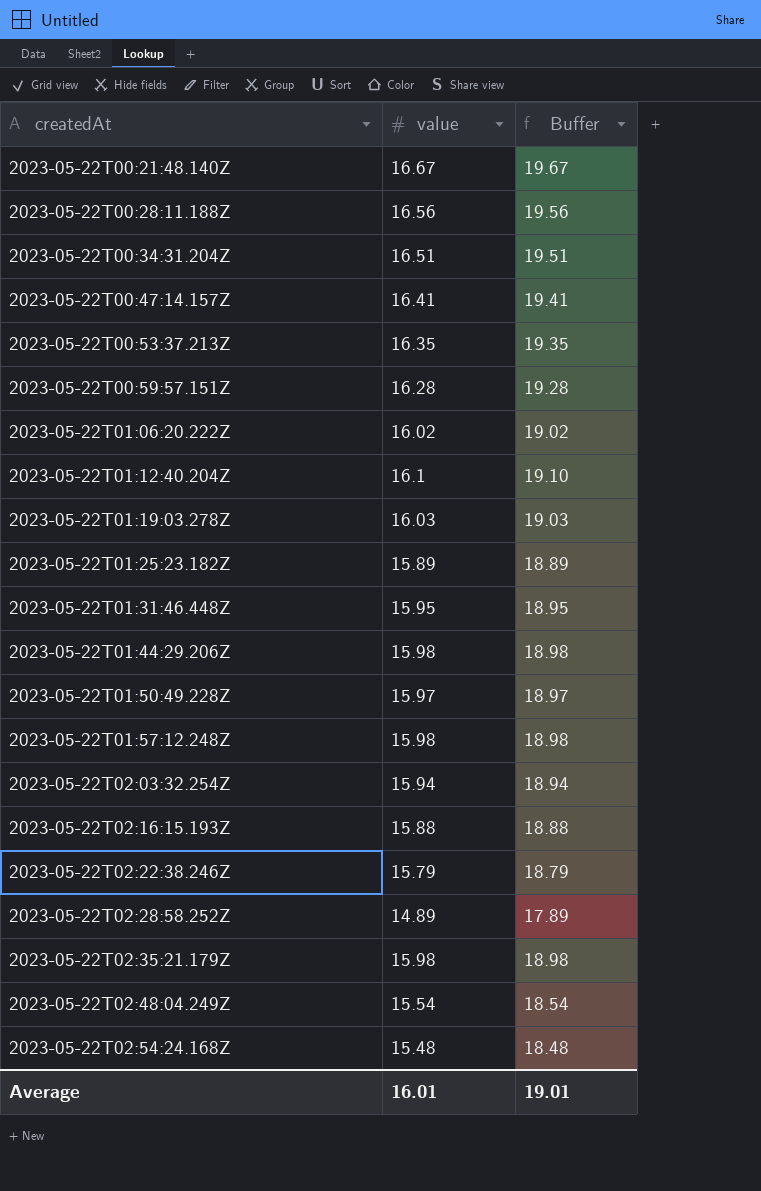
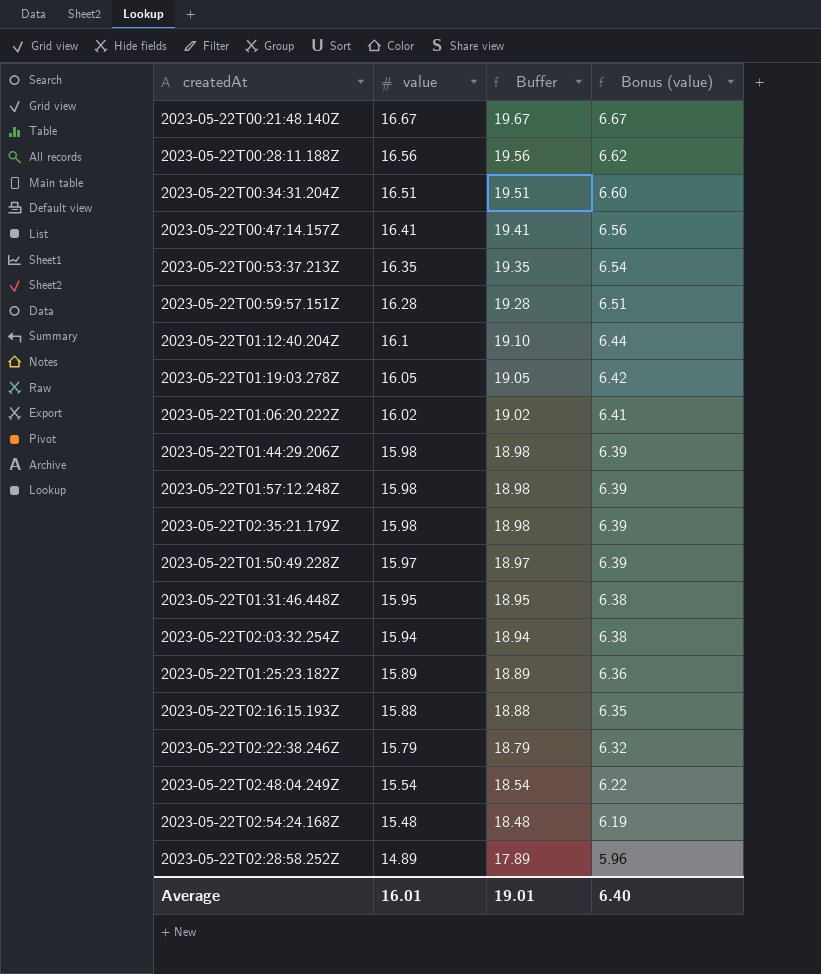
row order: createdAt ascending -> value descending
column Bonus (value) | formula: none -> [value] * 0.4
2023-05-22T01:19:03.278Z | value: 16.03 -> 16.05
2023-05-22T01:19:03.278Z | Buffer: 19.03 -> 19.05

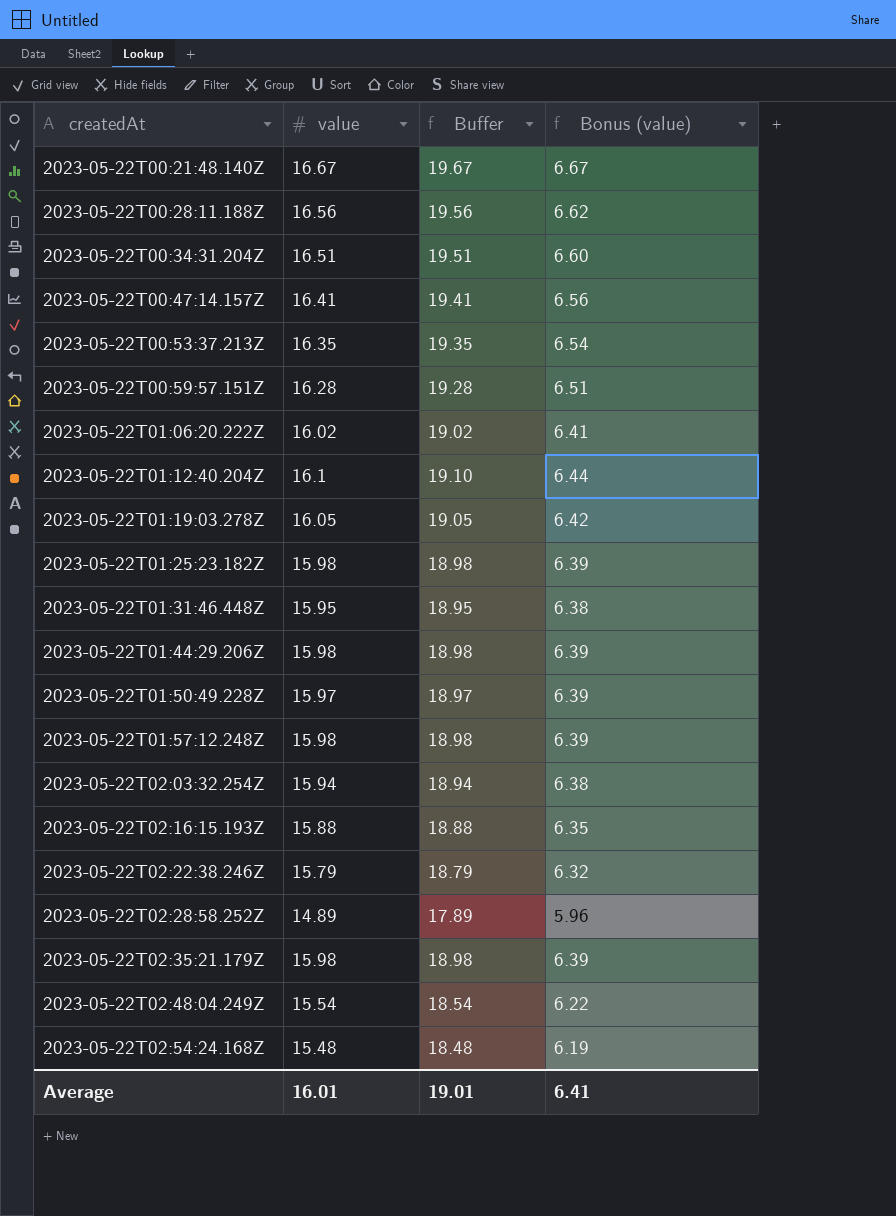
row order: value descending -> createdAt ascending
2023-05-22T01:25:23.182Z | value: 15.89 -> 15.98
2023-05-22T01:25:23.182Z | Buffer: 18.89 -> 18.98
2023-05-22T01:25:23.182Z | Bonus (value): 6.36 -> 6.39
Average | Bonus (value): 6.40 -> 6.41

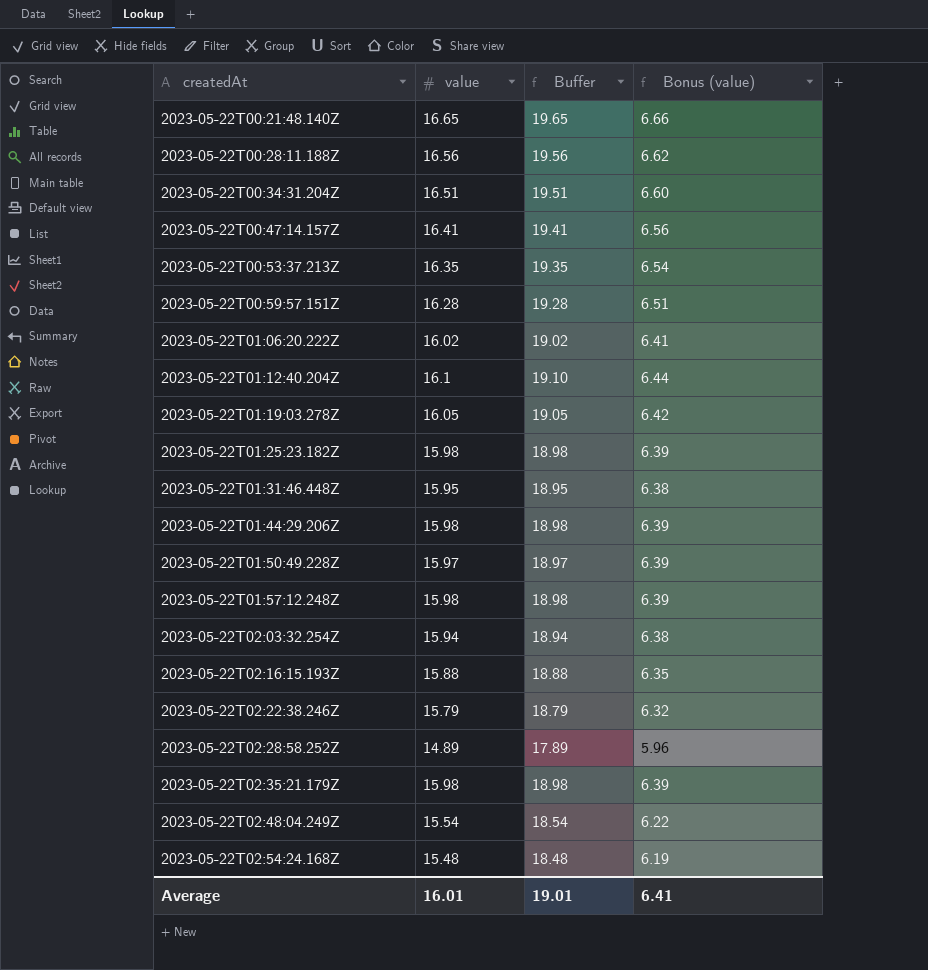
2023-05-22T00:21:48.140Z | value: 16.67 -> 16.65
2023-05-22T00:21:48.140Z | Buffer: 19.67 -> 19.65
2023-05-22T00:21:48.140Z | Bonus (value): 6.67 -> 6.66

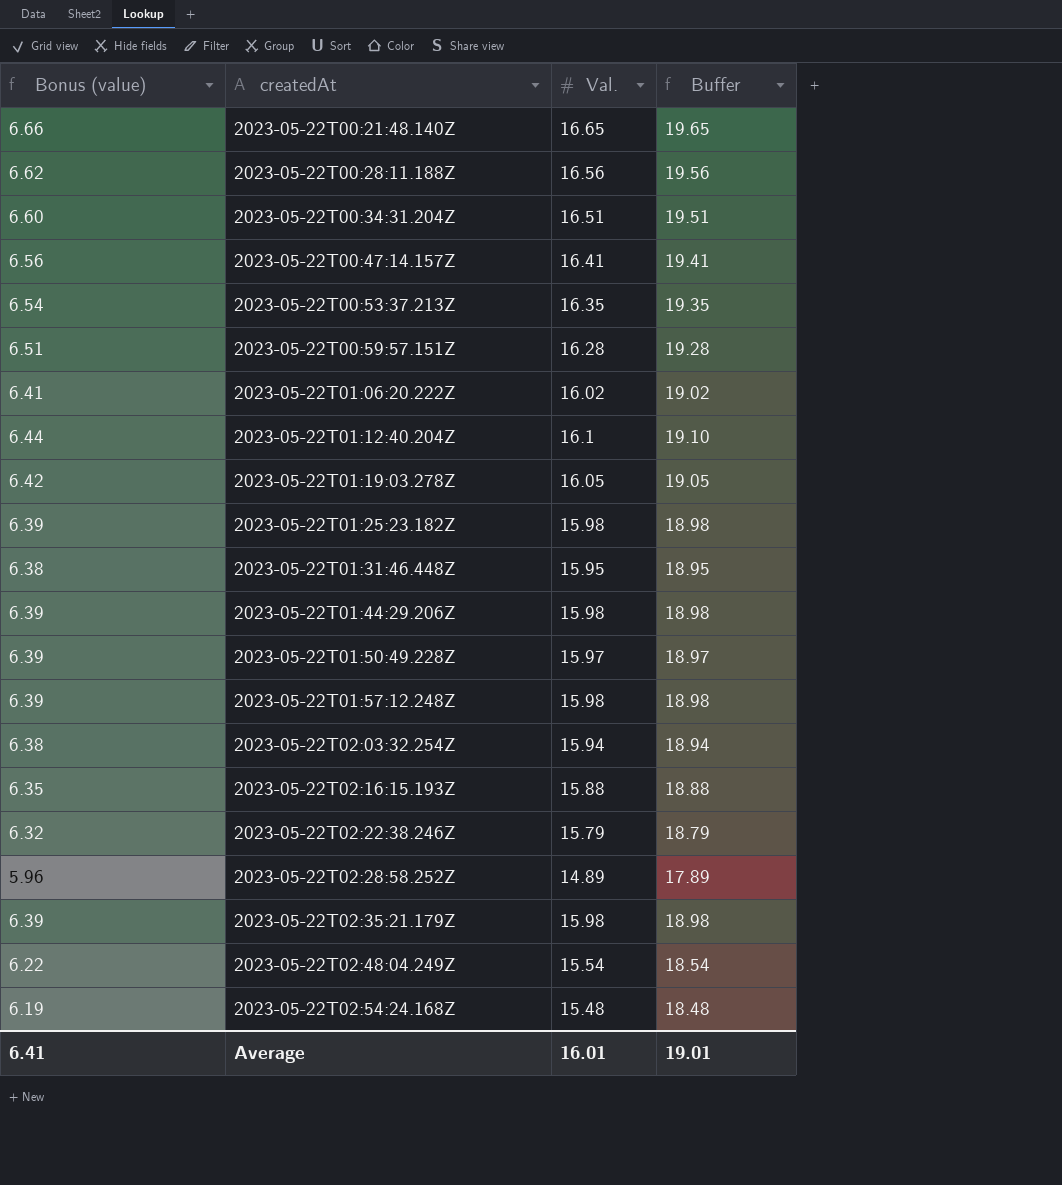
column Bonus (value) | position: 4 -> 1
column name: value -> Val.

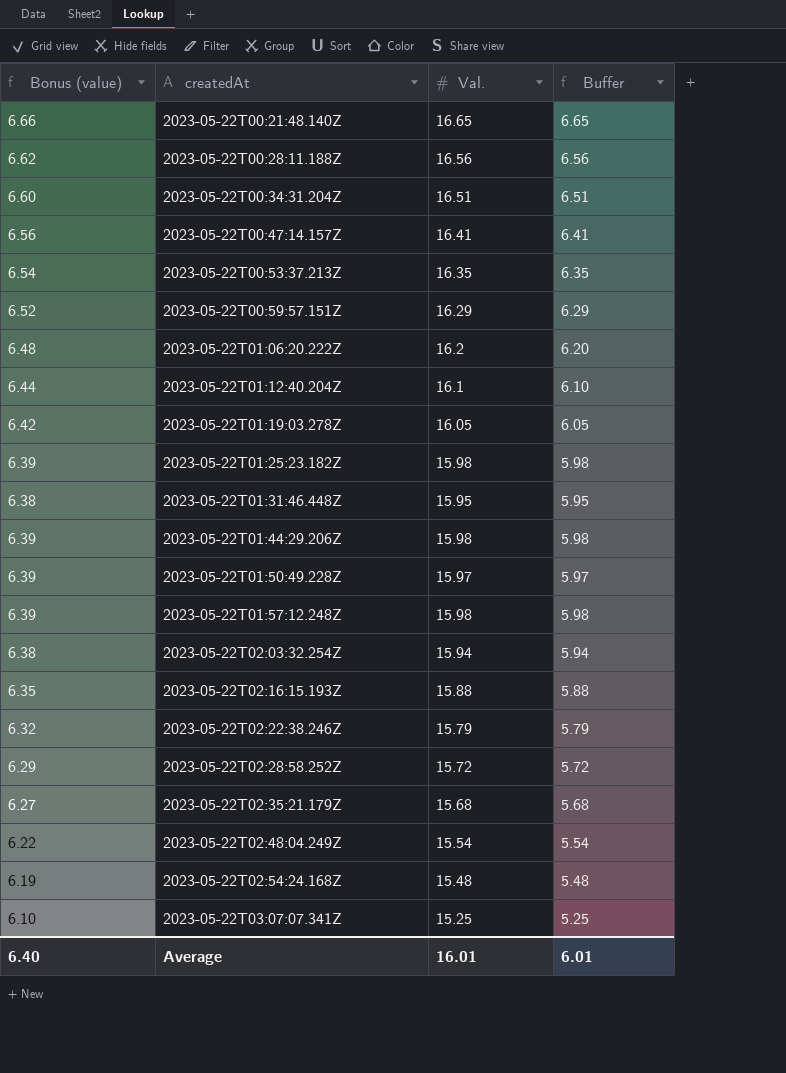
column Buffer | formula: [Val.] + 3 -> [Val.] - 10
2023-05-22T00:59:57.151Z | Bonus (value): 6.51 -> 6.52
2023-05-22T00:59:57.151Z | Val.: 16.28 -> 16.29
2023-05-22T01:06:20.222Z | Bonus (value): 6.41 -> 6.48
2023-05-22T01:06:20.222Z | Val.: 16.02 -> 16.2
2023-05-22T02:28:58.252Z | Bonus (value): 5.96 -> 6.29
2023-05-22T02:28:58.252Z | Val.: 14.89 -> 15.72
2023-05-22T02:35:21.179Z | Bonus (value): 6.39 -> 6.27
2023-05-22T02:35:21.179Z | Val.: 15.98 -> 15.68
row 2023-05-22T03:07:07.341Z: none -> 6.10 | 15.25 | 5.25
Average | Bonus (value): 6.41 -> 6.40
Average | Buffer: 19.01 -> 6.01

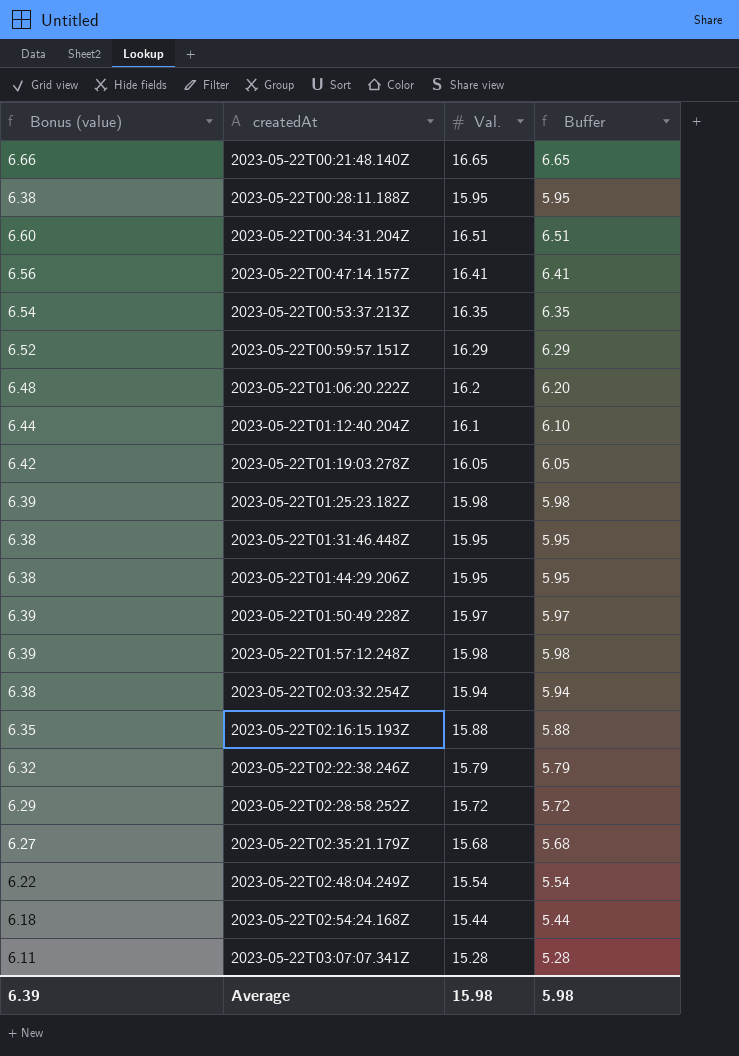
2023-05-22T00:28:11.188Z | Bonus (value): 6.62 -> 6.38
2023-05-22T00:28:11.188Z | Val.: 16.56 -> 15.95
2023-05-22T00:28:11.188Z | Buffer: 6.56 -> 5.95
2023-05-22T01:44:29.206Z | Bonus (value): 6.39 -> 6.38
2023-05-22T01:44:29.206Z | Val.: 15.98 -> 15.95
2023-05-22T01:44:29.206Z | Buffer: 5.98 -> 5.95
2023-05-22T02:54:24.168Z | Bonus (value): 6.19 -> 6.18
2023-05-22T02:54:24.168Z | Val.: 15.48 -> 15.44
2023-05-22T02:54:24.168Z | Buffer: 5.48 -> 5.44
2023-05-22T03:07:07.341Z | Bonus (value): 6.10 -> 6.11
2023-05-22T03:07:07.341Z | Val.: 15.25 -> 15.28
2023-05-22T03:07:07.341Z | Buffer: 5.25 -> 5.28
Average | Bonus (value): 6.40 -> 6.39
Average | Val.: 16.01 -> 15.98
Average | Buffer: 6.01 -> 5.98

